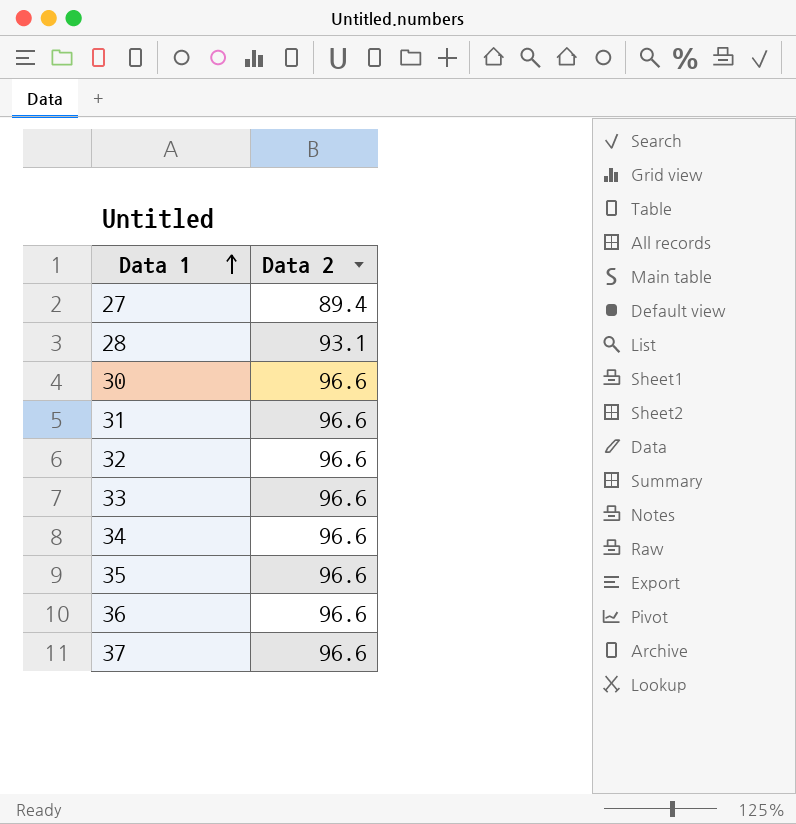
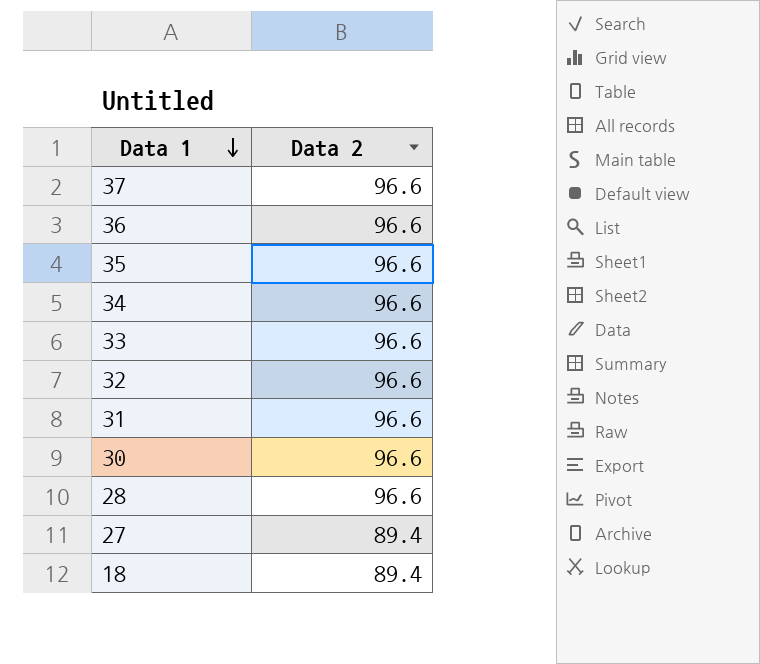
row order: Data 1 ascending -> Data 1 descending
28 | Data 2: 93.1 -> 96.6
row 18: none -> 89.4

